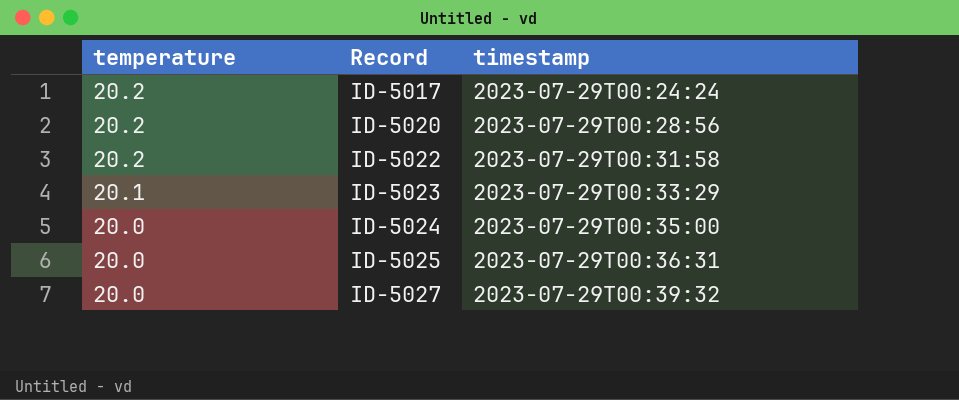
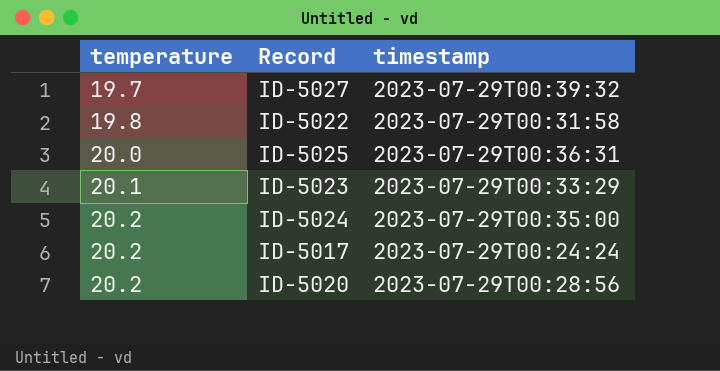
row order: temperature descending -> temperature ascending
ID-5027 | temperature: 20.0 -> 19.7
ID-5022 | temperature: 20.2 -> 19.8
ID-5024 | temperature: 20.0 -> 20.2

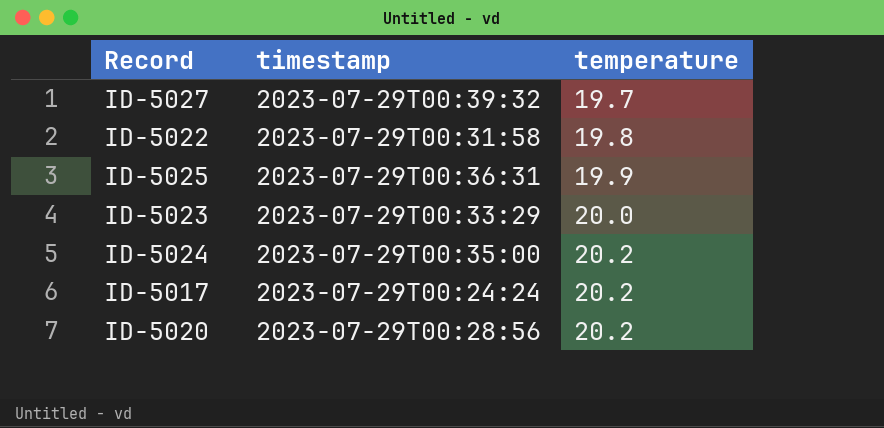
column temperature | position: 1 -> 3
ID-5025 | temperature: 20.0 -> 19.9
ID-5023 | temperature: 20.1 -> 20.0

